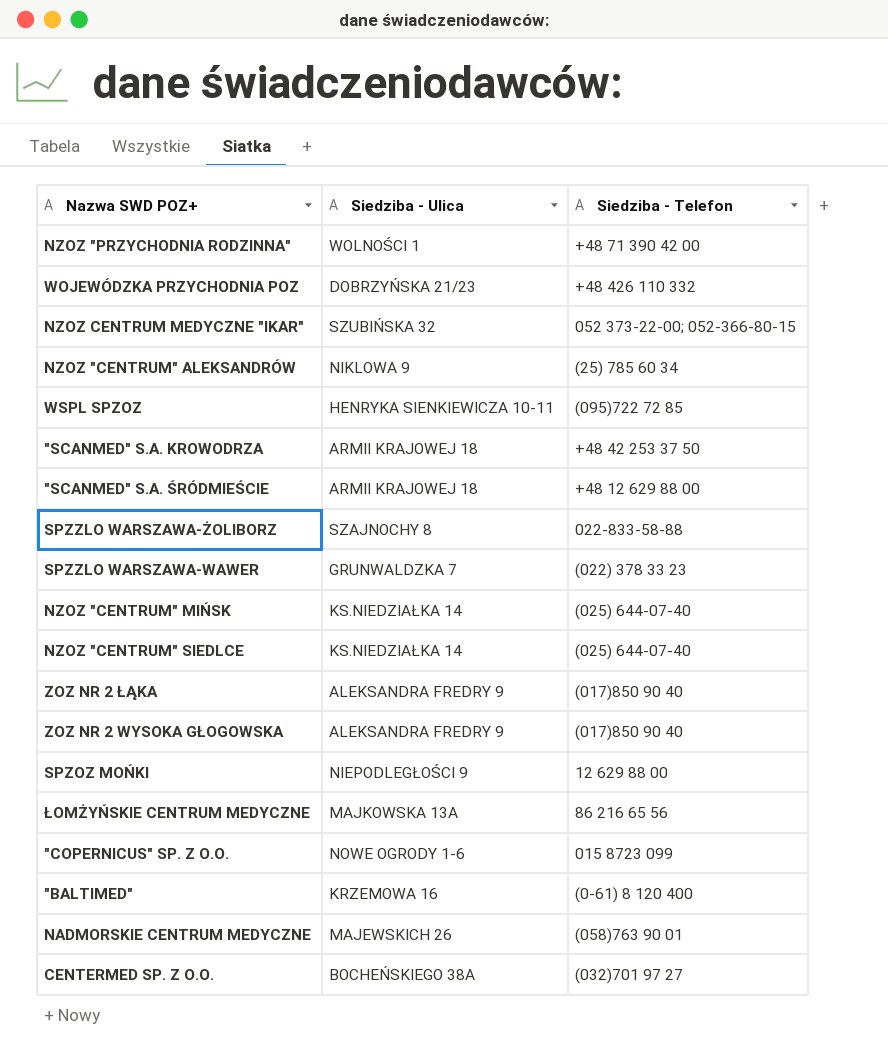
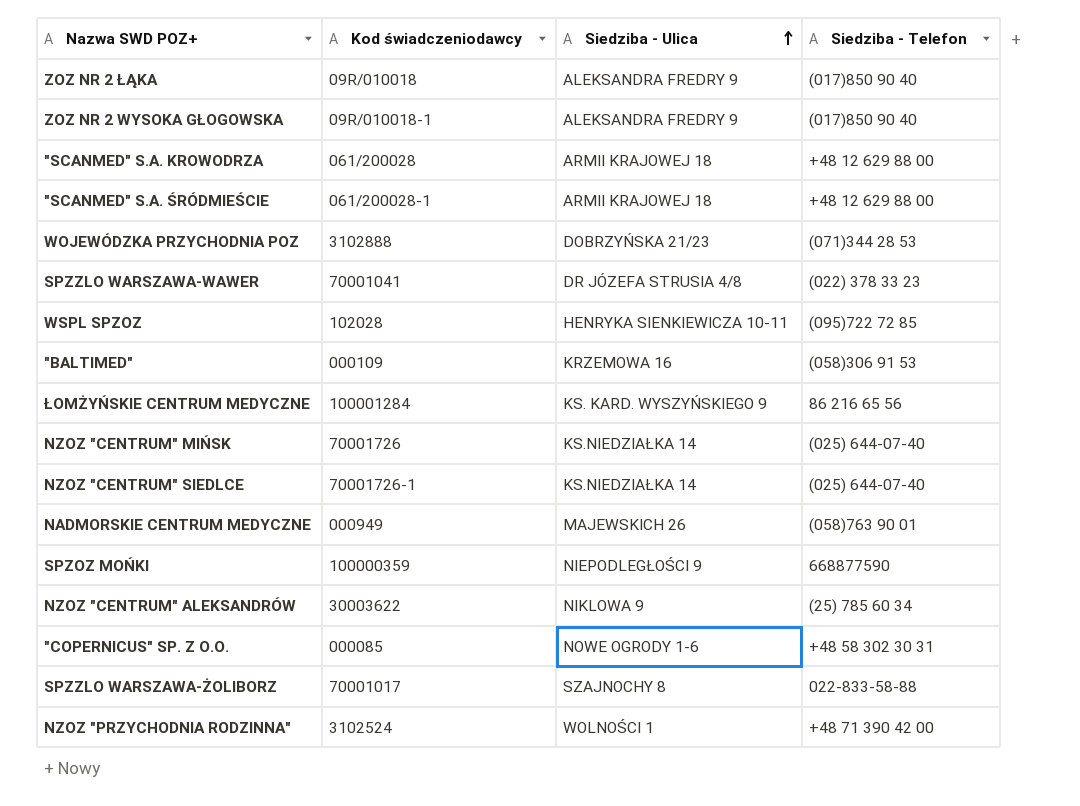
row order: none -> Siedziba - Ulica ascending
column Kod świadczeniodawcy | position: none -> 2
row NZOZ CENTRUM MEDYCZNE "IKAR": SZUBIŃSKA 32 | 052 373-22-00; 052-366-80-15 -> none
row CENTERMED SP. Z O.O.: BOCHEŃSKIEGO 38A | (032)701 97 27 -> none
"SCANMED" S.A. KROWODRZA | Siedziba - Telefon: +48 42 253 37 50 -> +48 12 629 88 00
WOJEWÓDZKA PRZYCHODNIA POZ | Siedziba - Telefon: +48 426 110 332 -> (071)344 28 53
SPZZLO WARSZAWA-WAWER | Siedziba - Ulica: GRUNWALDZKA 7 -> DR JÓZEFA STRUSIA 4/8
"BALTIMED" | Siedziba - Telefon: (0-61) 8 120 400 -> (058)306 91 53
ŁOMŻYŃSKIE CENTRUM MEDYCZNE | Siedziba - Ulica: MAJKOWSKA 13A -> KS. KARD. WYSZYŃSKIEGO 9
SPZOZ MOŃKI | Siedziba - Telefon: 12 629 88 00 -> 668877590
"COPERNICUS" SP. Z O.O. | Siedziba - Telefon: 015 8723 099 -> +48 58 302 30 31

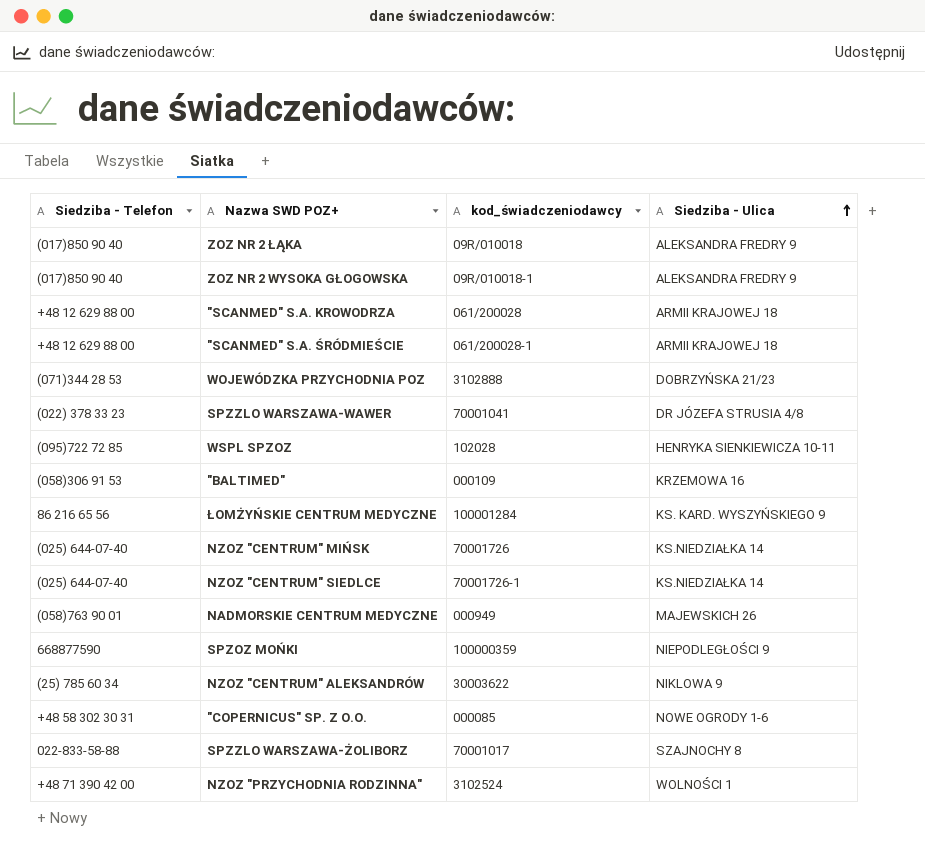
column Siedziba - Telefon | position: 4 -> 1
column name: Kod świadczeniodawcy -> kod_świadczeniodawcy

